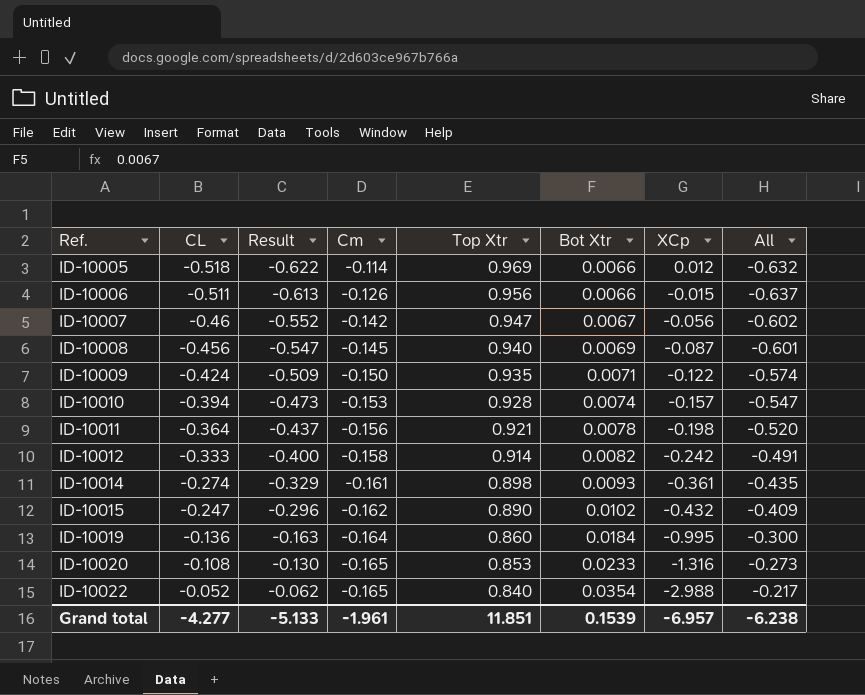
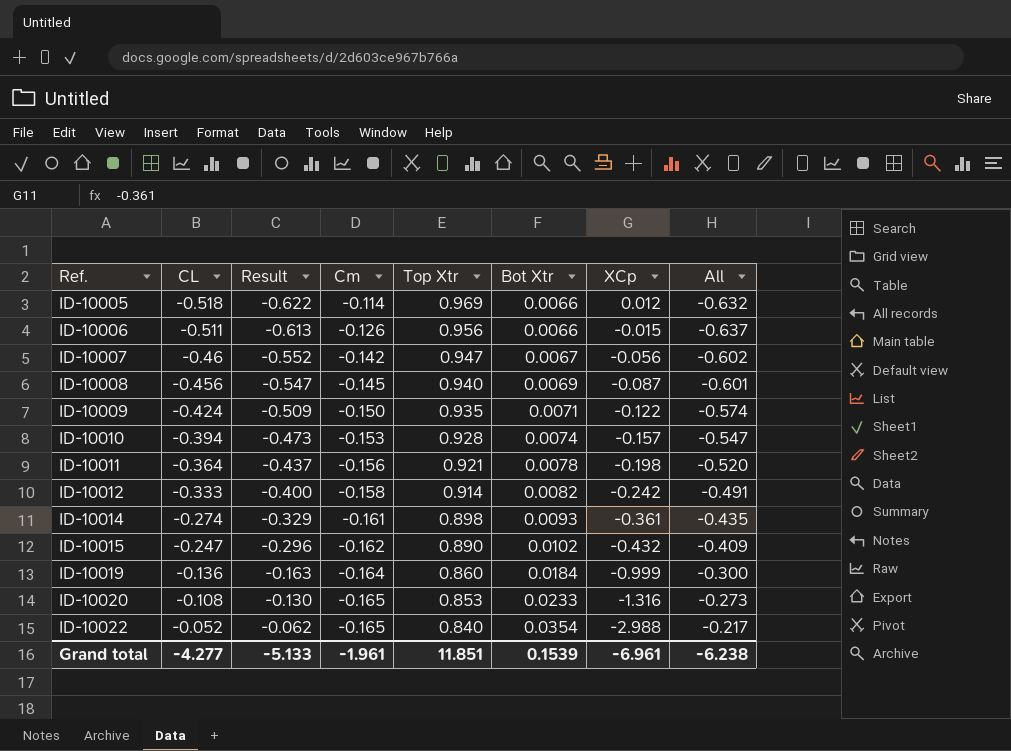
ID-10019 | XCp: -0.995 -> -0.999
Grand total | XCp: -6.957 -> -6.961

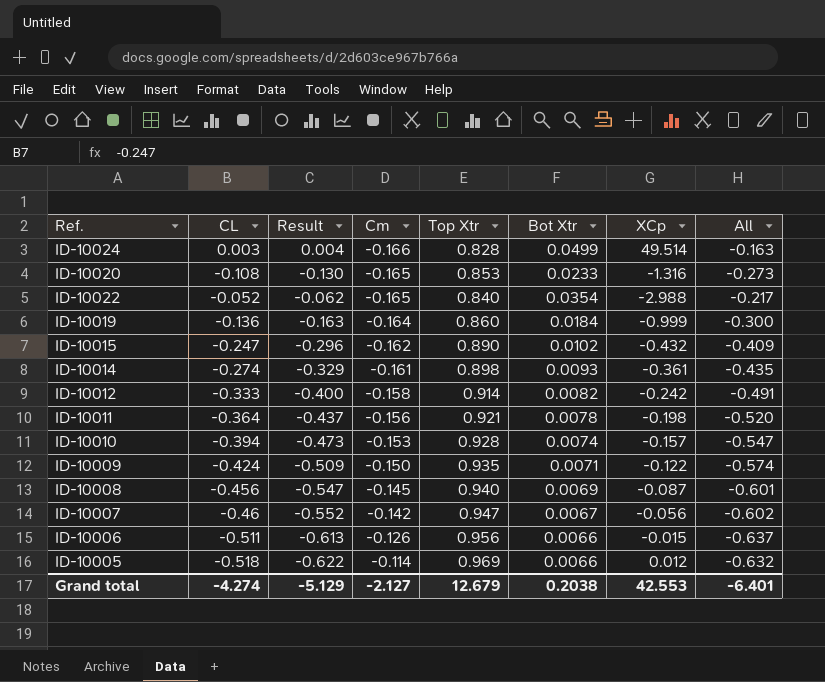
row order: Ref. ascending -> Cm ascending
row ID-10024: none -> 0.003 | 0.004 | -0.166 | 0.828 | 0.0499 | 49.514 | -0.163
Grand total | CL: -4.277 -> -4.274
Grand total | Result: -5.133 -> -5.129
Grand total | Cm: -1.961 -> -2.127
Grand total | Top Xtr: 11.851 -> 12.679
Grand total | Bot Xtr: 0.1539 -> 0.2038
Grand total | XCp: -6.961 -> 42.553
Grand total | All: -6.238 -> -6.401

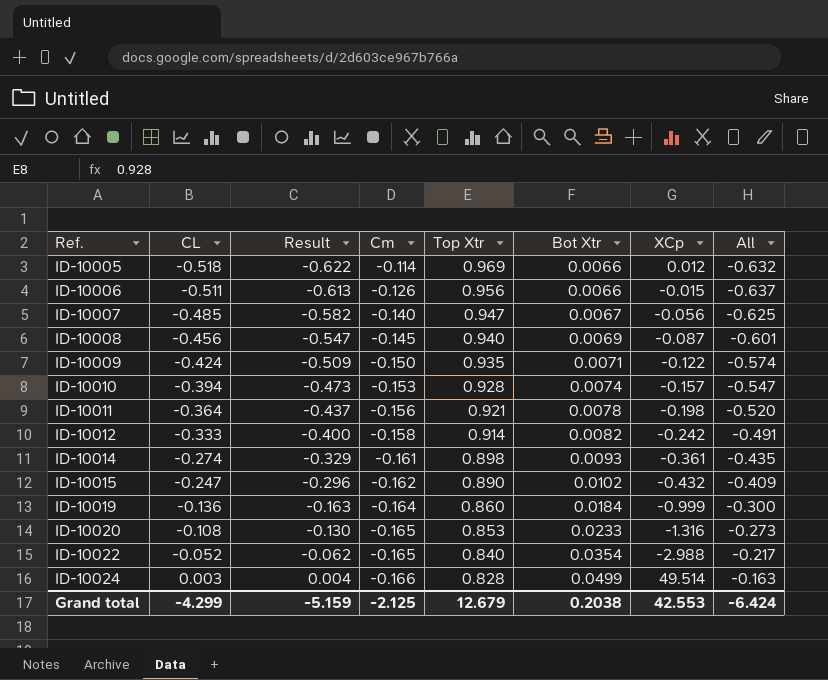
row order: Cm ascending -> Ref. ascending
ID-10007 | CL: -0.46 -> -0.485
ID-10007 | Result: -0.552 -> -0.582
ID-10007 | Cm: -0.142 -> -0.140
ID-10007 | All: -0.602 -> -0.625
Grand total | CL: -4.274 -> -4.299
Grand total | Result: -5.129 -> -5.159
Grand total | Cm: -2.127 -> -2.125
Grand total | All: -6.401 -> -6.424

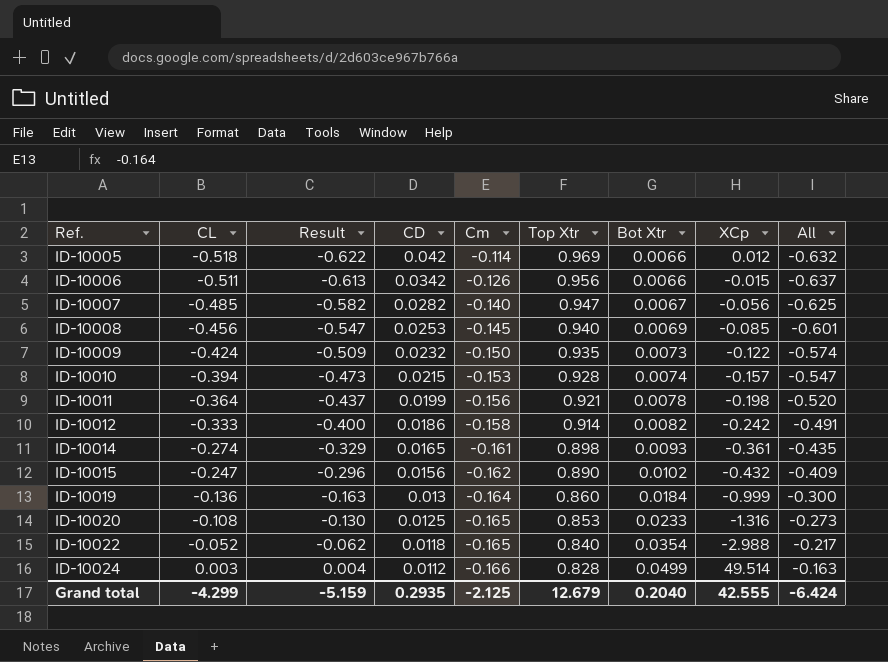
column CD | position: none -> 4
ID-10008 | XCp: -0.087 -> -0.085
ID-10009 | Bot Xtr: 0.0071 -> 0.0073
Grand total | Bot Xtr: 0.2038 -> 0.2040
Grand total | XCp: 42.553 -> 42.555

